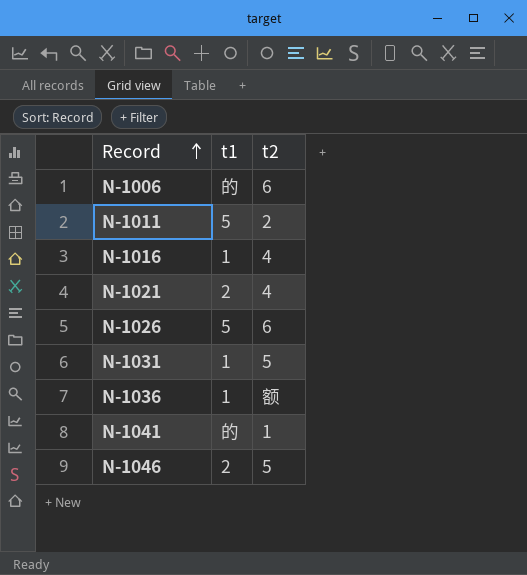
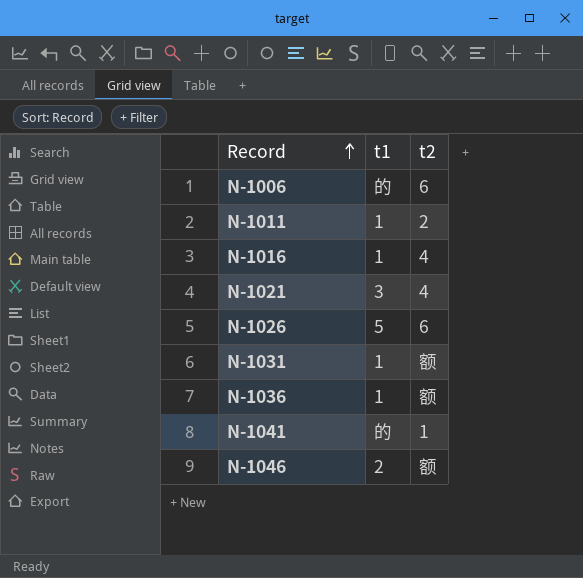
N-1011 | t1: 5 -> 1
N-1021 | t1: 2 -> 3
N-1031 | t2: 5 -> 额
N-1046 | t2: 5 -> 额

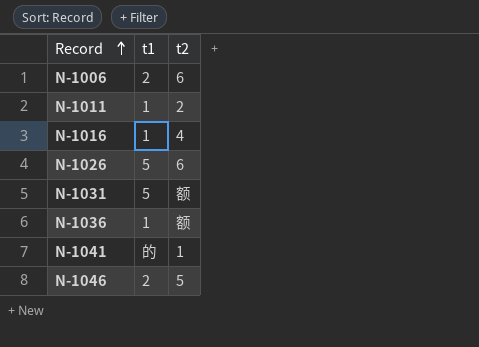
row N-1021: 3 | 4 -> none
N-1006 | t1: 的 -> 2
N-1031 | t1: 1 -> 5
N-1046 | t2: 额 -> 5

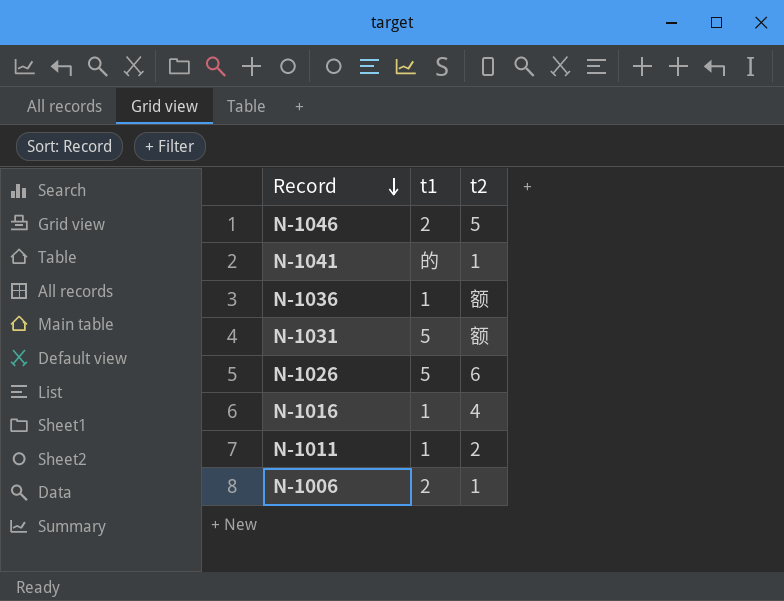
row order: Record ascending -> Record descending
N-1006 | t2: 6 -> 1

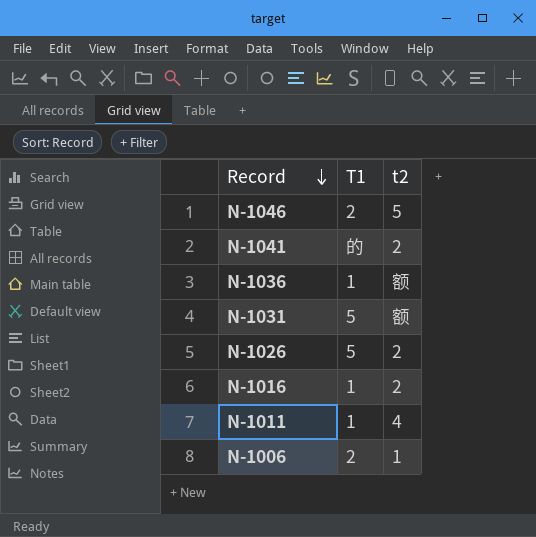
column name: t1 -> T1
N-1041 | t2: 1 -> 2
N-1026 | t2: 6 -> 2
N-1016 | t2: 4 -> 2
N-1011 | t2: 2 -> 4

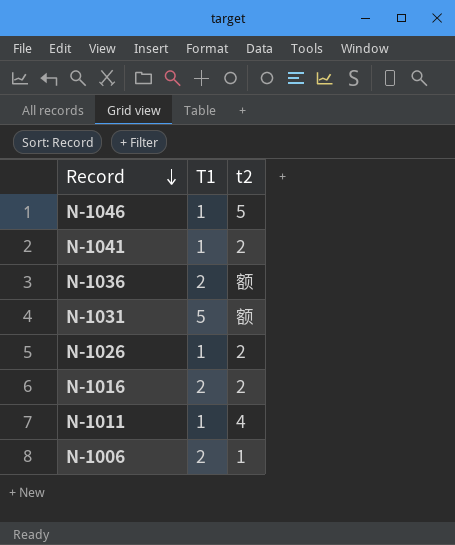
N-1046 | T1: 2 -> 1
N-1041 | T1: 的 -> 1
N-1036 | T1: 1 -> 2
N-1026 | T1: 5 -> 1
N-1016 | T1: 1 -> 2

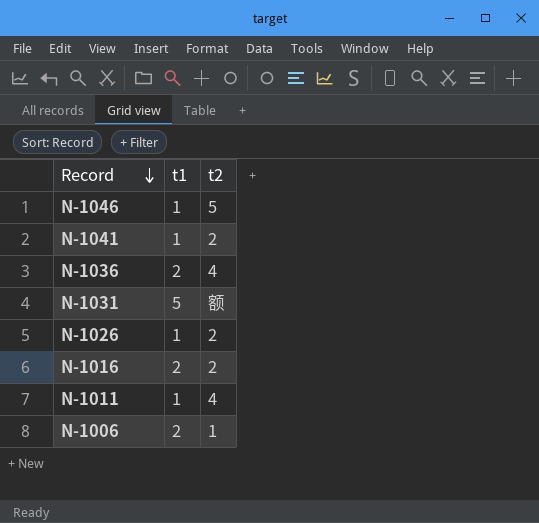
column name: T1 -> t1
N-1036 | t2: 额 -> 4

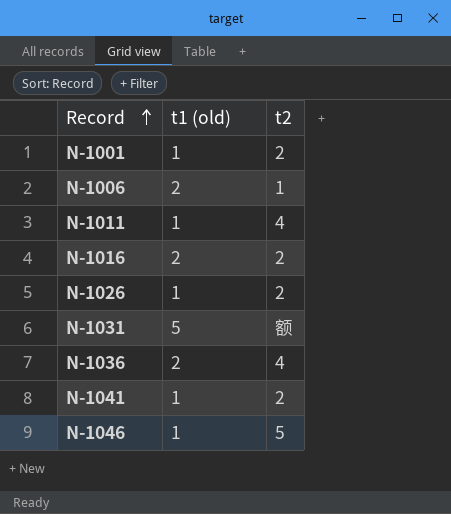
row order: Record descending -> Record ascending
column name: t1 -> t1 (old)
row N-1001: none -> 1 | 2

